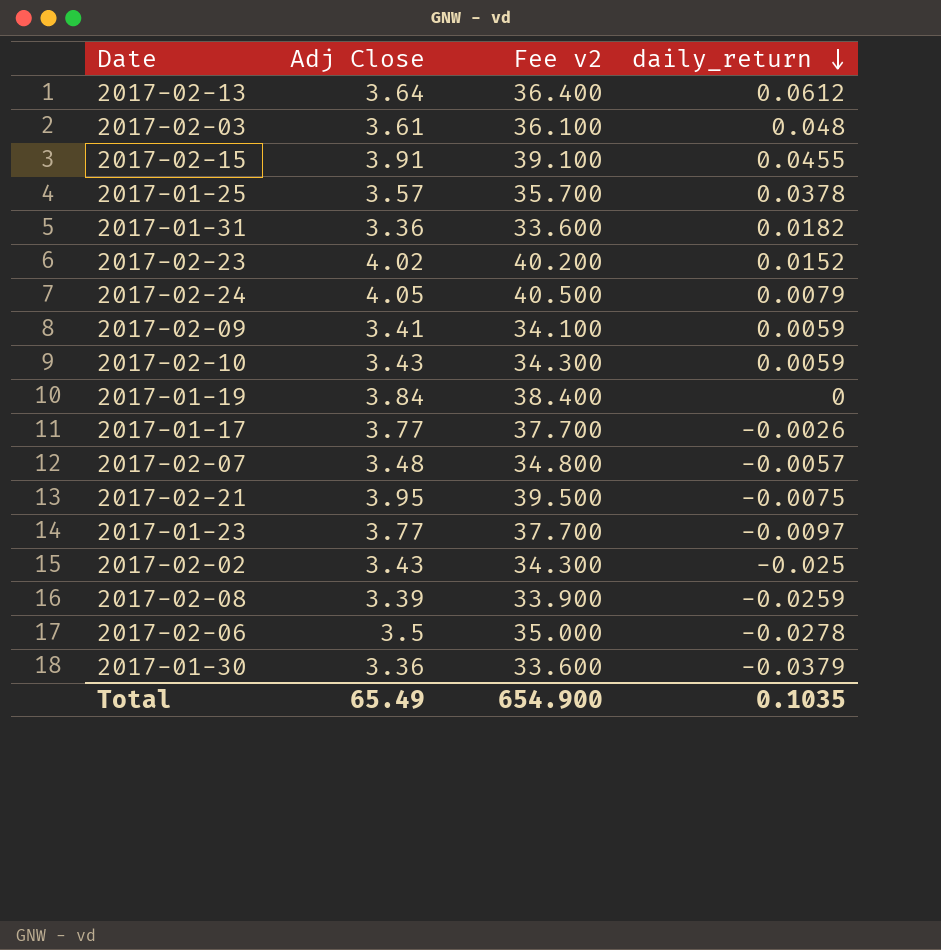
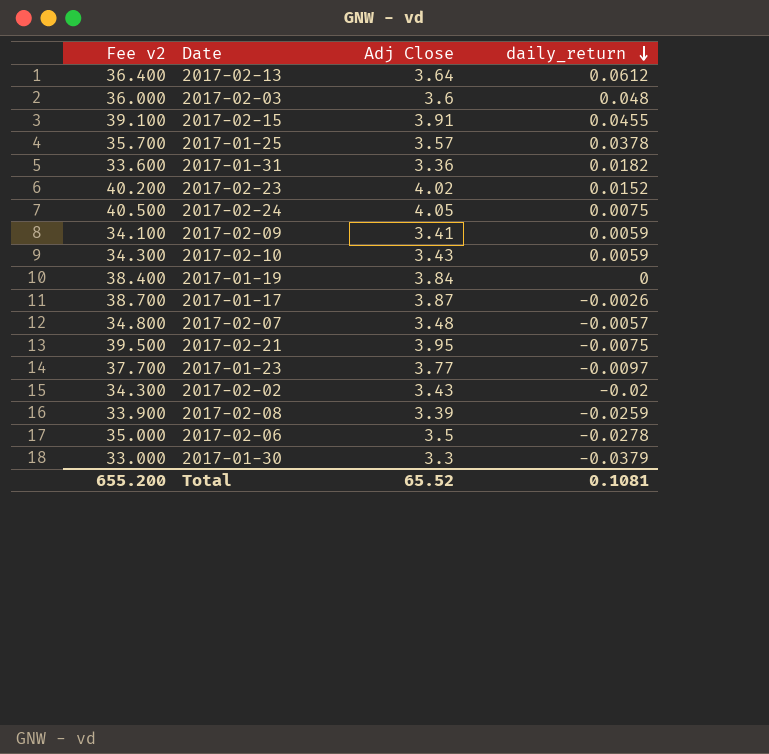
column Fee v2 | position: 3 -> 1
2017-02-03 | Fee v2: 36.100 -> 36.000
2017-02-03 | Adj Close: 3.61 -> 3.6
2017-02-24 | daily_return: 0.0079 -> 0.0075
2017-01-17 | Fee v2: 37.700 -> 38.700
2017-01-17 | Adj Close: 3.77 -> 3.87
2017-02-02 | daily_return: -0.025 -> -0.02
2017-01-30 | Fee v2: 33.600 -> 33.000
2017-01-30 | Adj Close: 3.36 -> 3.3
Total | Fee v2: 654.900 -> 655.200
Total | Adj Close: 65.49 -> 65.52
Total | daily_return: 0.1035 -> 0.1081

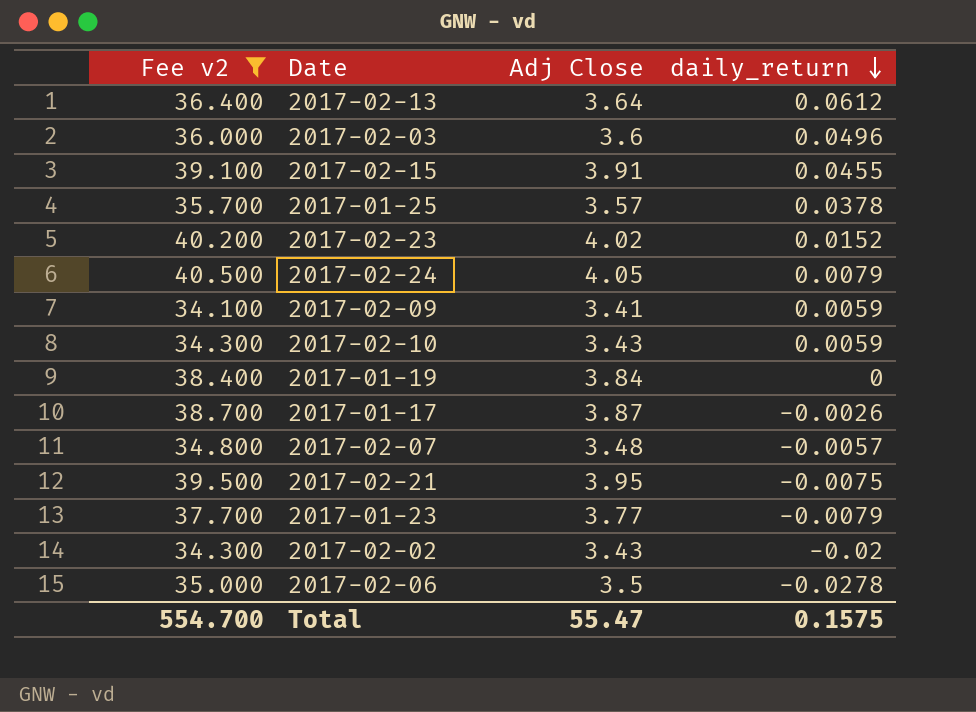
filter: none -> Fee v2 >= 34.100
2017-02-03 | daily_return: 0.048 -> 0.0496
2017-02-24 | daily_return: 0.0075 -> 0.0079
2017-01-23 | daily_return: -0.0097 -> -0.0079
Total | Fee v2: 655.200 -> 554.700
Total | Adj Close: 65.52 -> 55.47
Total | daily_return: 0.1081 -> 0.1575

